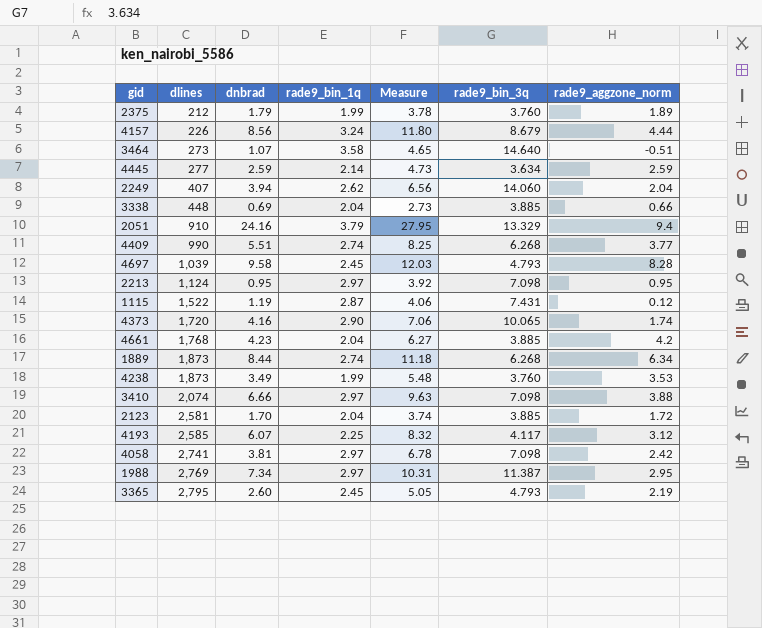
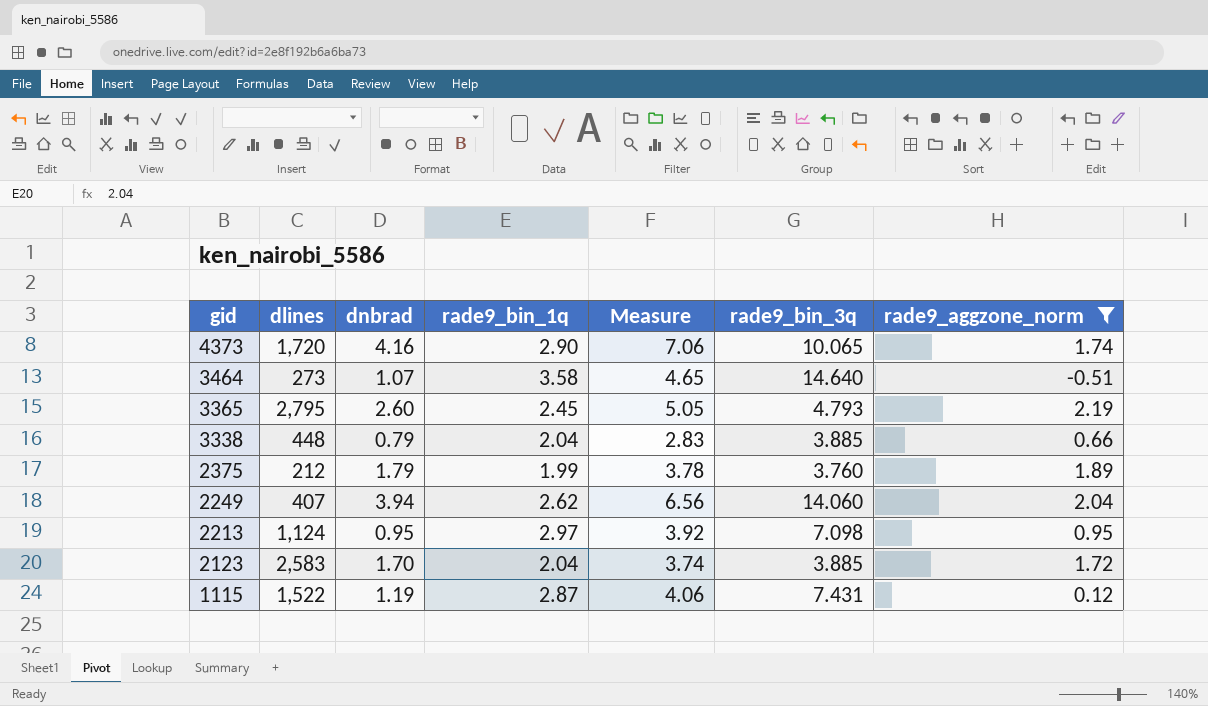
filter: none -> rade9_aggzone_norm <= 2.19
row order: dlines ascending -> gid descending
3338 | dnbrad: 0.69 -> 0.79
3338 | Measure: 2.73 -> 2.83
2123 | dlines: 2,581 -> 2,583

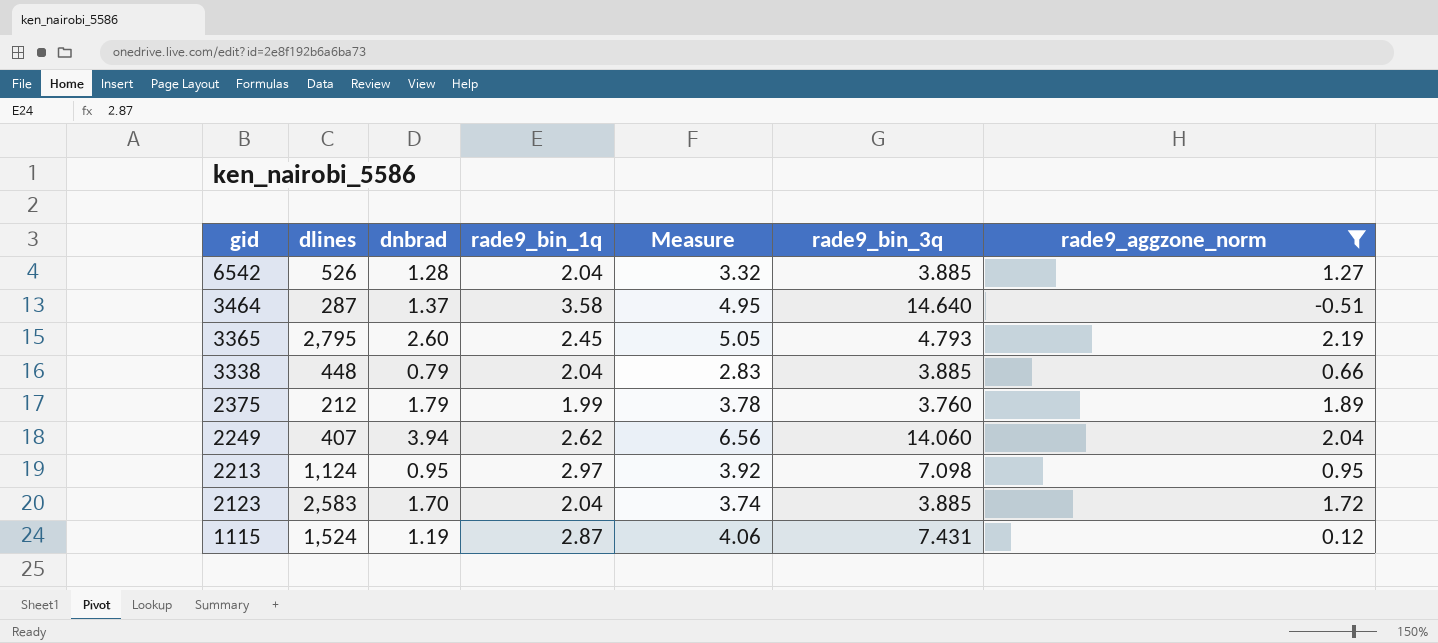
row 4373: 1,720 | 4.16 | 2.90 | 7.06 | 10.065 | 1.74 -> none
row 6542: none -> 526 | 1.28 | 2.04 | 3.32 | 3.885 | 1.27
3464 | dlines: 273 -> 287
3464 | dnbrad: 1.07 -> 1.37
3464 | Measure: 4.65 -> 4.95
1115 | dlines: 1,522 -> 1,524

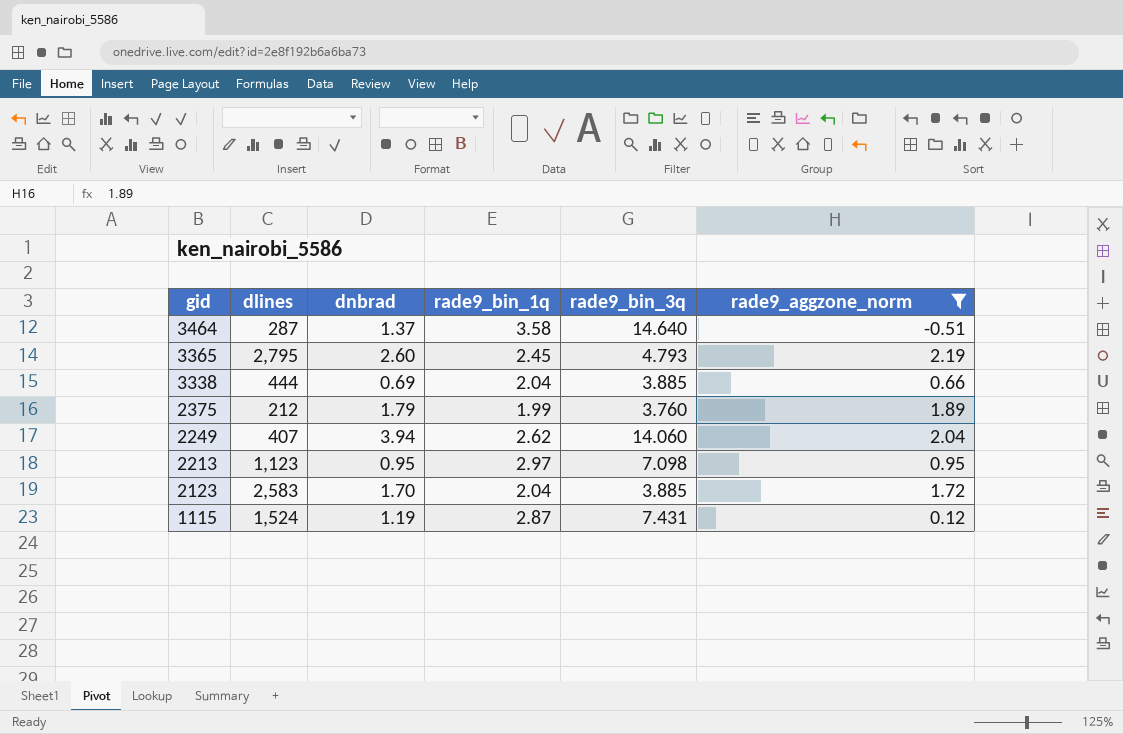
column Measure | formula: [dnbrad] + [rade9_bin_1q] -> none
row 6542: 526 | 1.28 | 2.04 | 3.32 | 3.885 | 1.27 -> none
3338 | dlines: 448 -> 444
3338 | dnbrad: 0.79 -> 0.69
2213 | dlines: 1,124 -> 1,123

